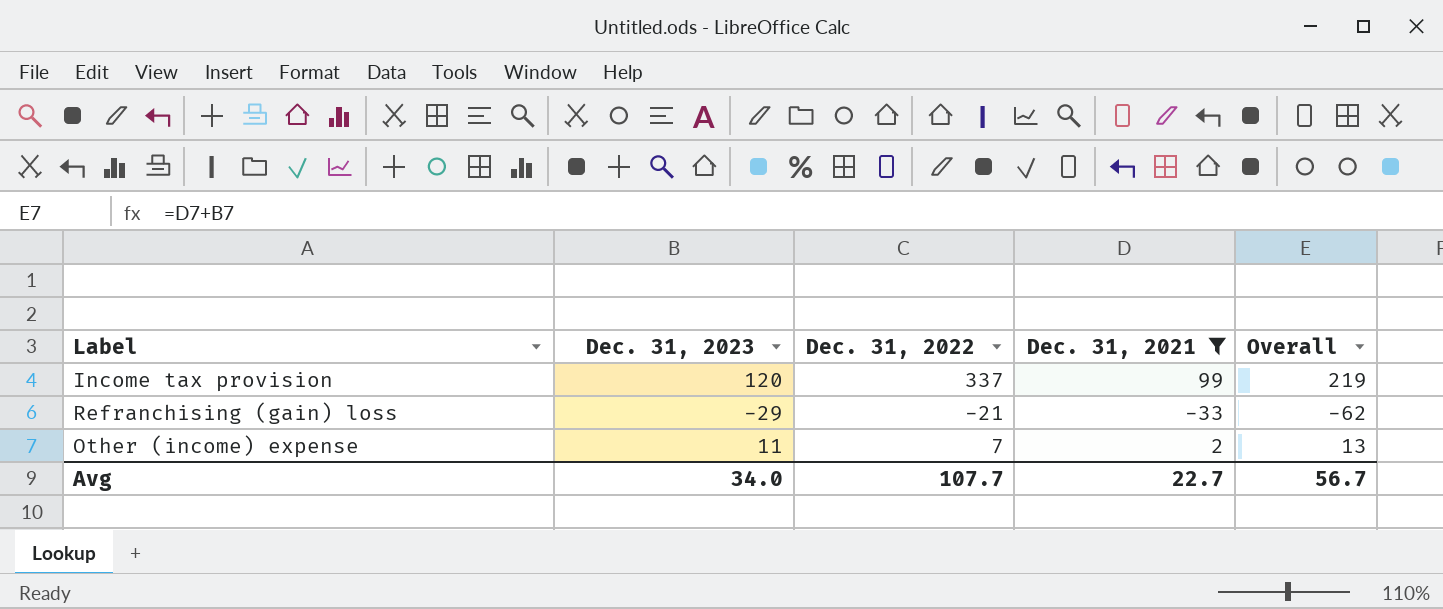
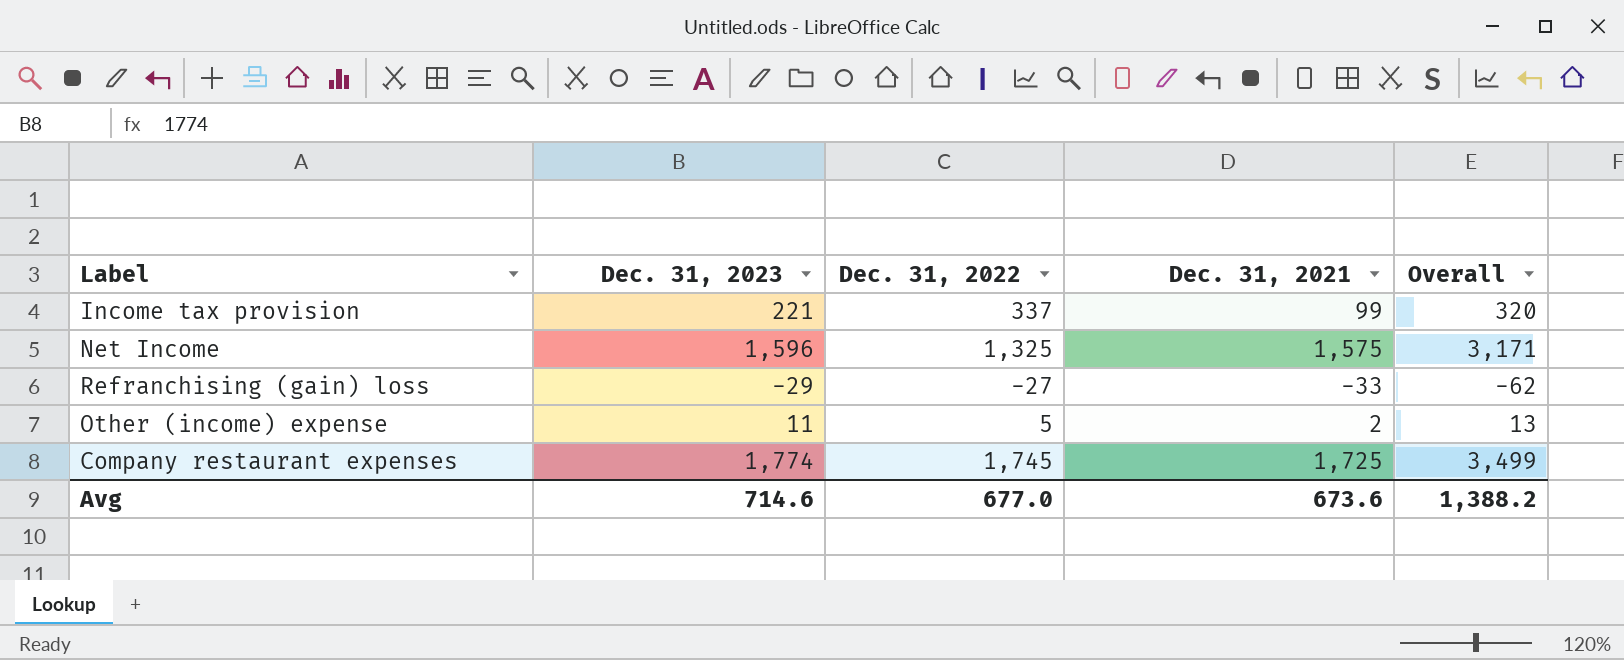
filter: Dec. 31, 2021 <= 99 -> none
Income tax provision | Dec. 31, 2023: 120 -> 221
Income tax provision | Overall: 219 -> 320
Refranchising (gain) loss | Dec. 31, 2022: -21 -> -27
Other (income) expense | Dec. 31, 2022: 7 -> 5
Avg | Dec. 31, 2023: 34.0 -> 714.6
Avg | Dec. 31, 2022: 107.7 -> 677.0
Avg | Dec. 31, 2021: 22.7 -> 673.6
Avg | Overall: 56.7 -> 1,388.2

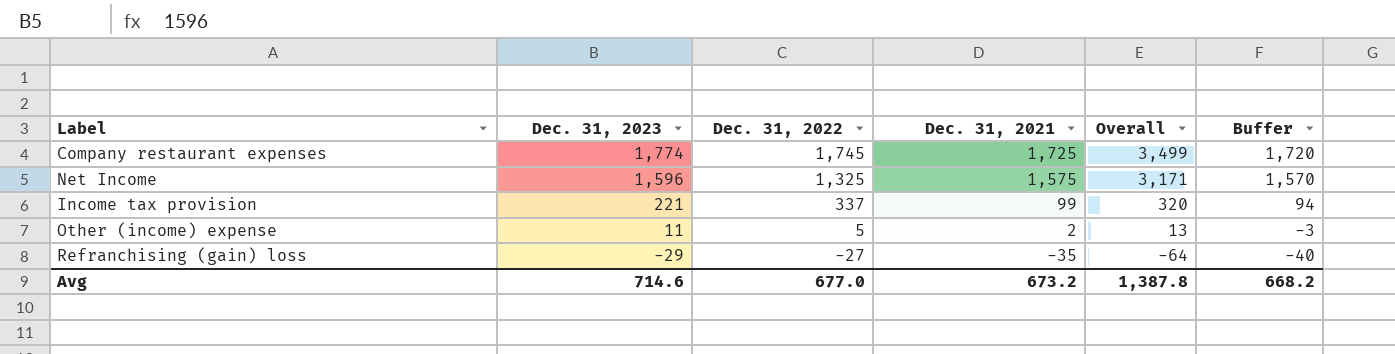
row order: none -> Dec. 31, 2023 descending
column Buffer | formula: none -> [Dec. 31, 2021] - 5
Refranchising (gain) loss | Dec. 31, 2021: -33 -> -35
Refranchising (gain) loss | Overall: -62 -> -64
Avg | Dec. 31, 2021: 673.6 -> 673.2
Avg | Overall: 1,388.2 -> 1,387.8

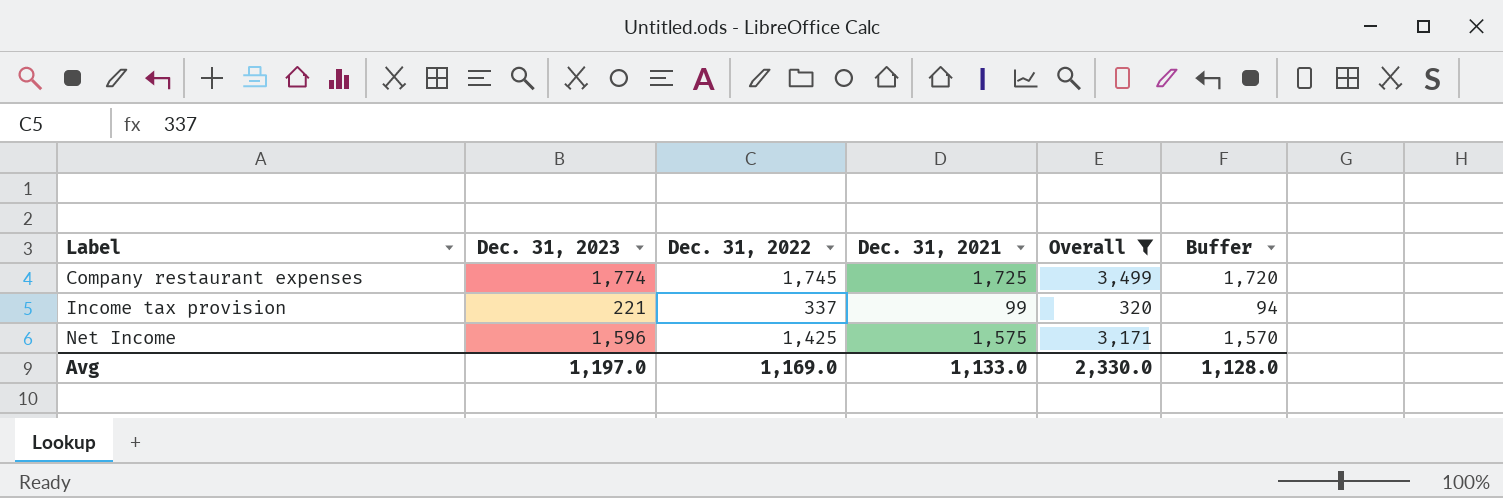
filter: none -> Overall >= 320
row order: Dec. 31, 2023 descending -> Label ascending
Net Income | Dec. 31, 2022: 1,325 -> 1,425
Avg | Dec. 31, 2023: 714.6 -> 1,197.0
Avg | Dec. 31, 2022: 677.0 -> 1,169.0
Avg | Dec. 31, 2021: 673.2 -> 1,133.0
Avg | Overall: 1,387.8 -> 2,330.0
Avg | Buffer: 668.2 -> 1,128.0

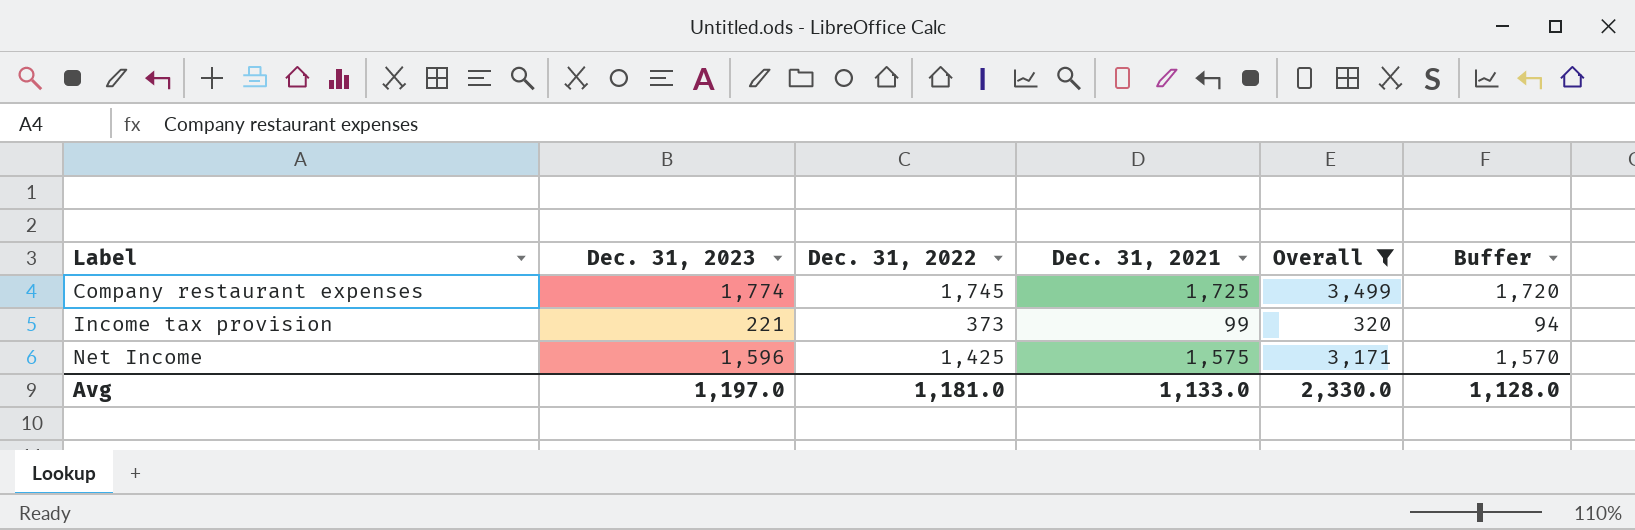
Income tax provision | Dec. 31, 2022: 337 -> 373
Avg | Dec. 31, 2022: 1,169.0 -> 1,181.0

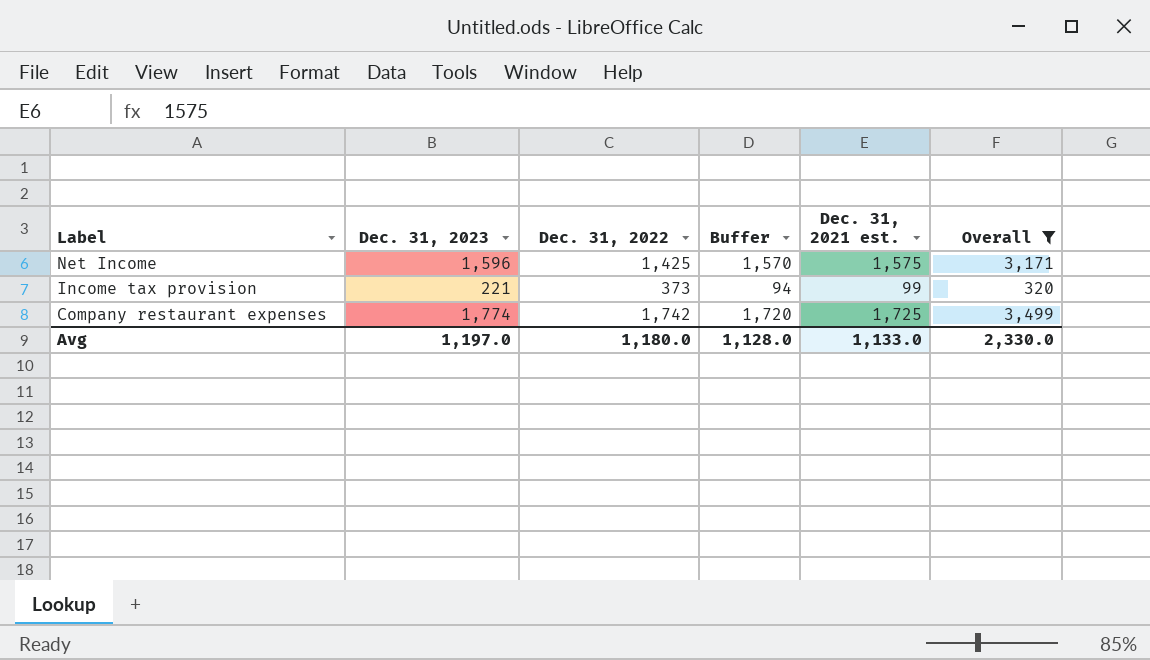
row order: Label ascending -> Label descending
column Buffer | position: 6 -> 4
column name: Dec. 31, 2021 -> Dec. 31, 2021 est.
Company restaurant expenses | Dec. 31, 2022: 1,745 -> 1,742
Avg | Dec. 31, 2022: 1,181.0 -> 1,180.0

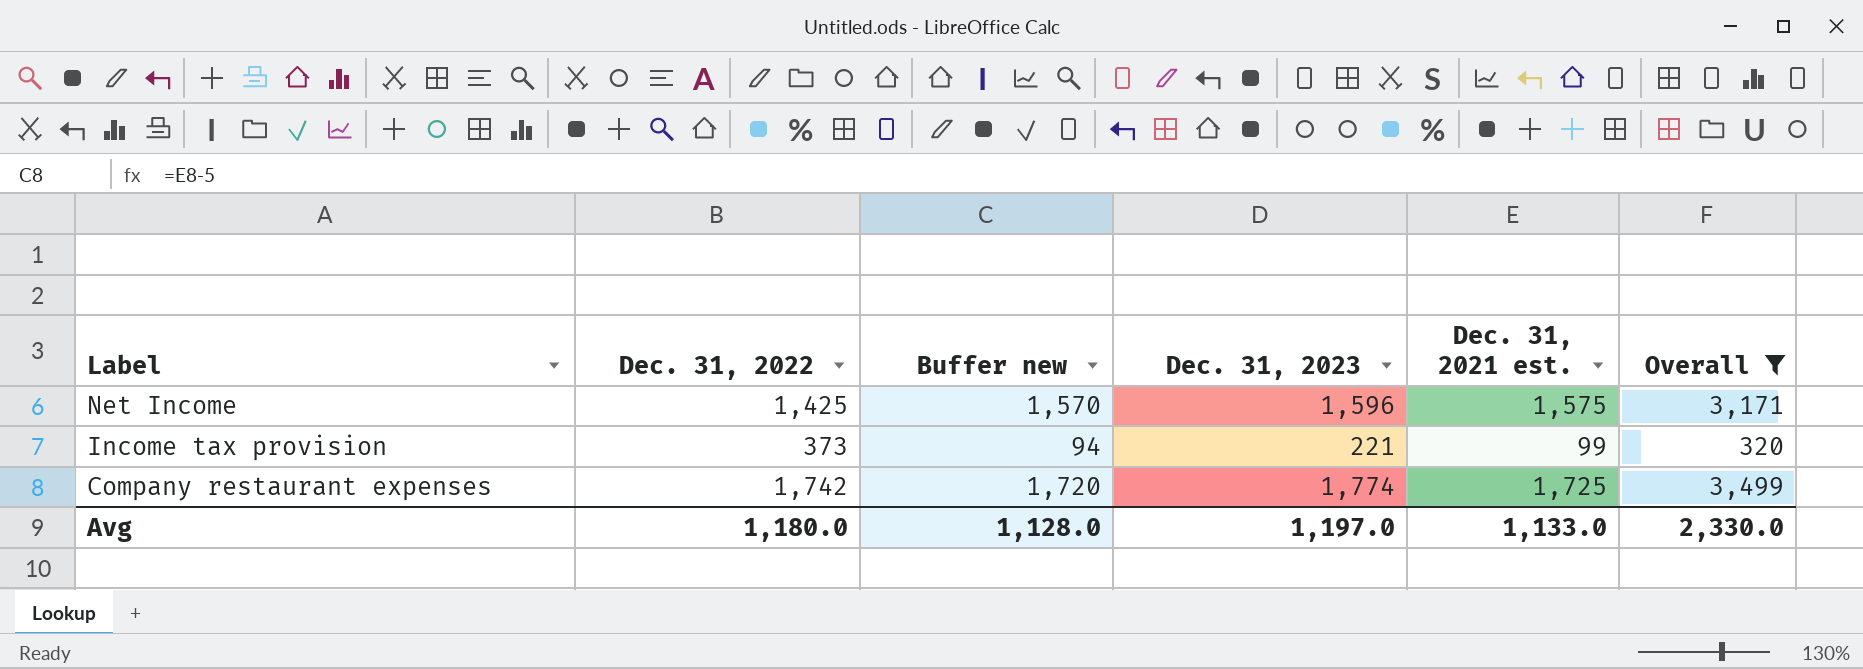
column name: Buffer -> Buffer new
column Dec. 31, 2023 | position: 2 -> 4

